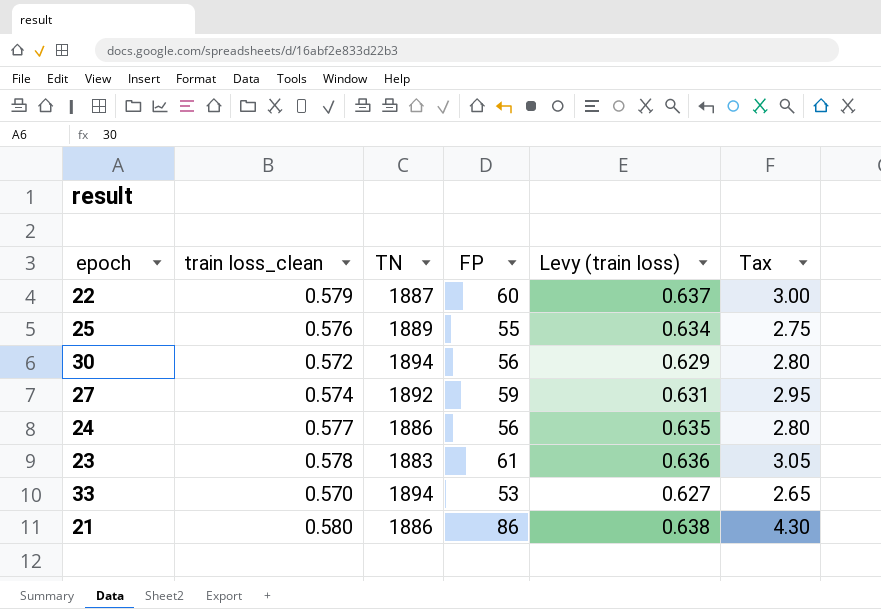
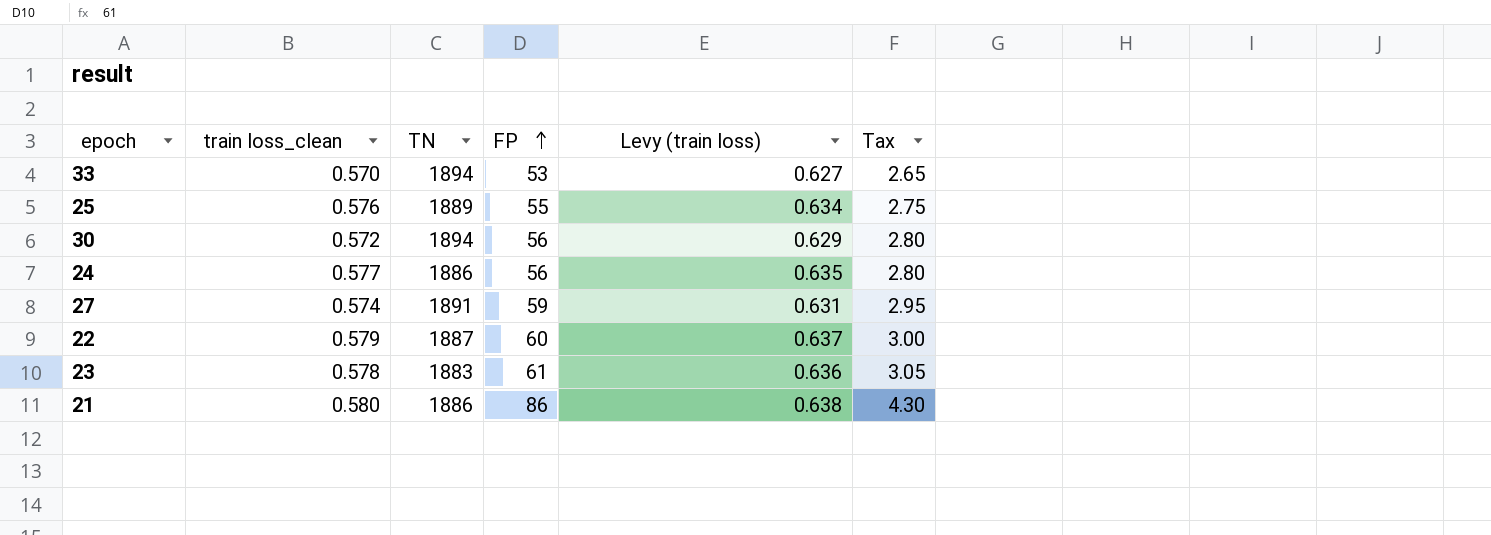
row order: none -> FP ascending
27 | TN: 1892 -> 1891

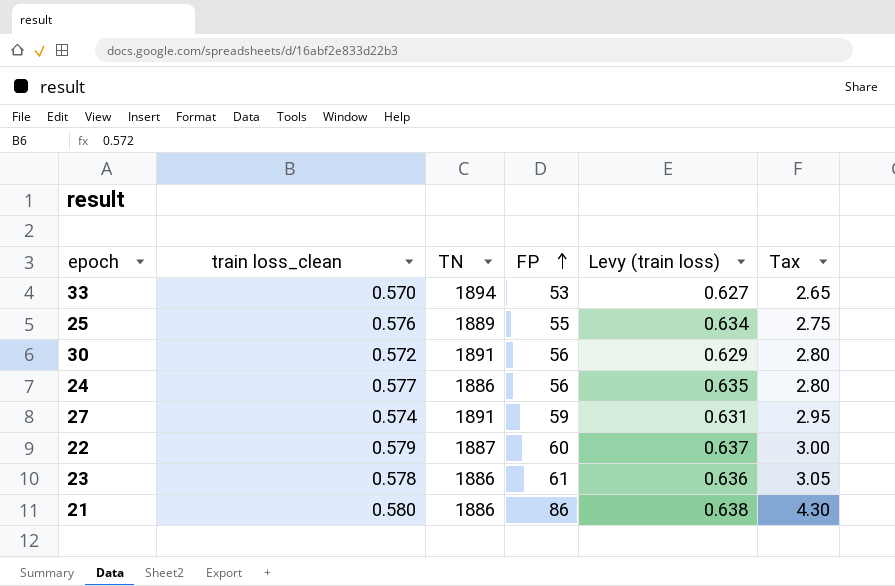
30 | TN: 1894 -> 1891
23 | TN: 1883 -> 1886

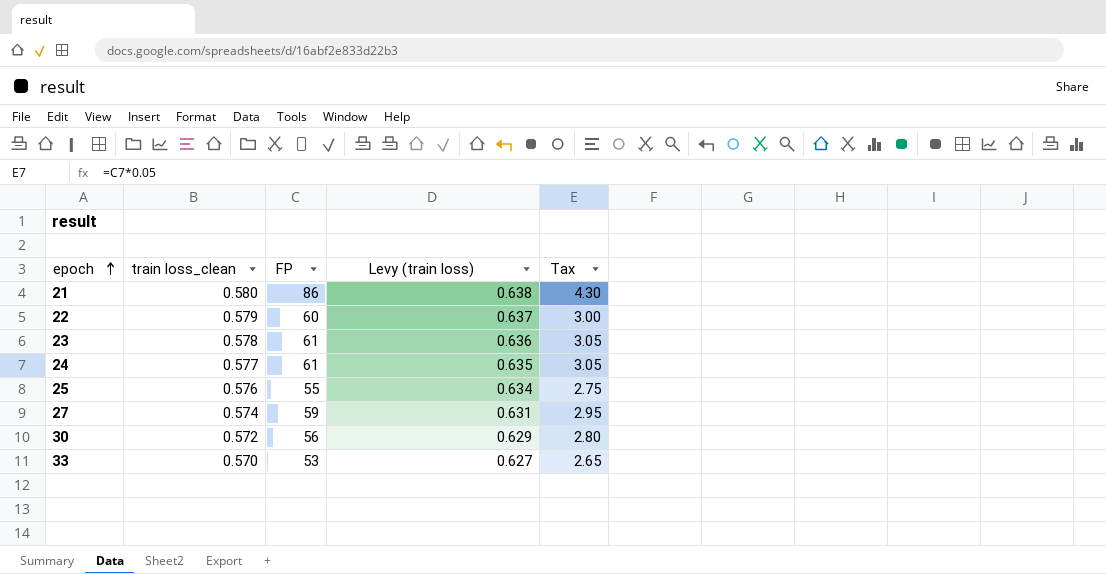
row order: FP ascending -> epoch ascending
column TN | position: 3 -> none
24 | FP: 56 -> 61
24 | Tax: 2.80 -> 3.05

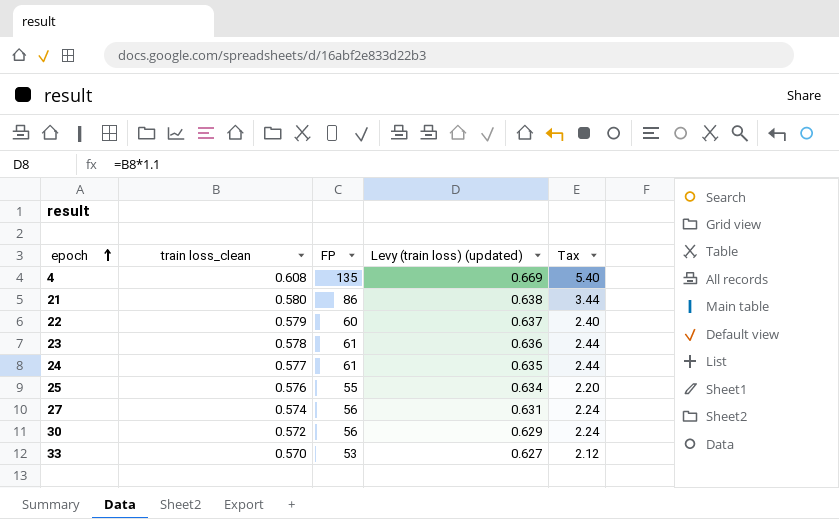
column name: Levy (train loss) -> Levy (train loss) (updated)
column Tax | formula: [FP] * 0.05 -> [FP] * 0.04
row 4: none -> 0.608 | 135 | 0.669 | 5.40
27 | FP: 59 -> 56

